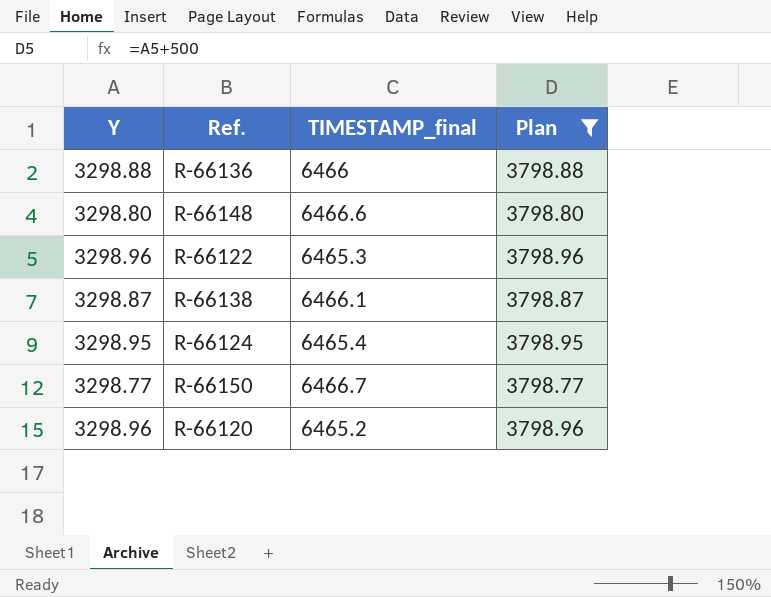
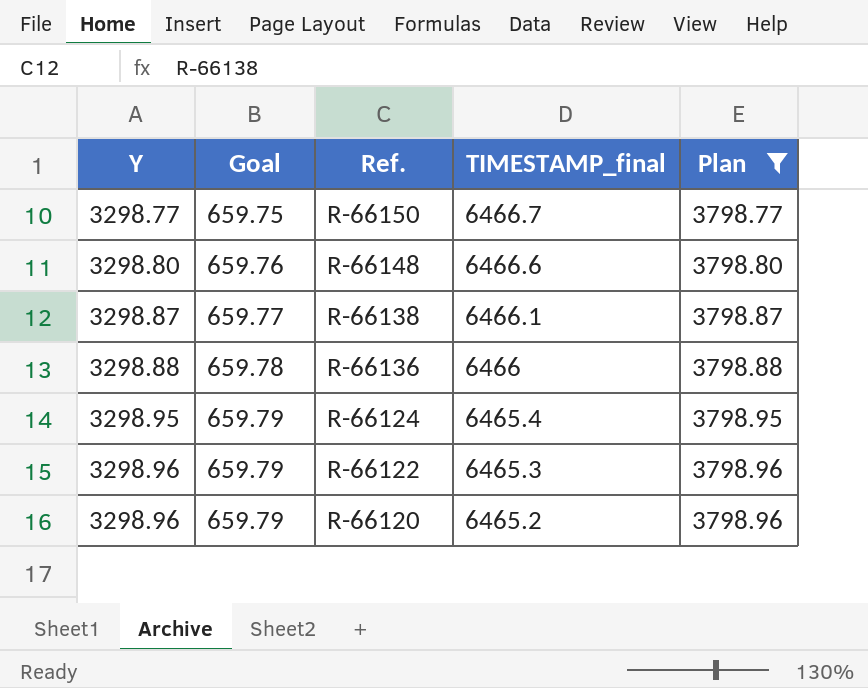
row order: none -> Y ascending
column Goal | formula: none -> [Y] * 0.2

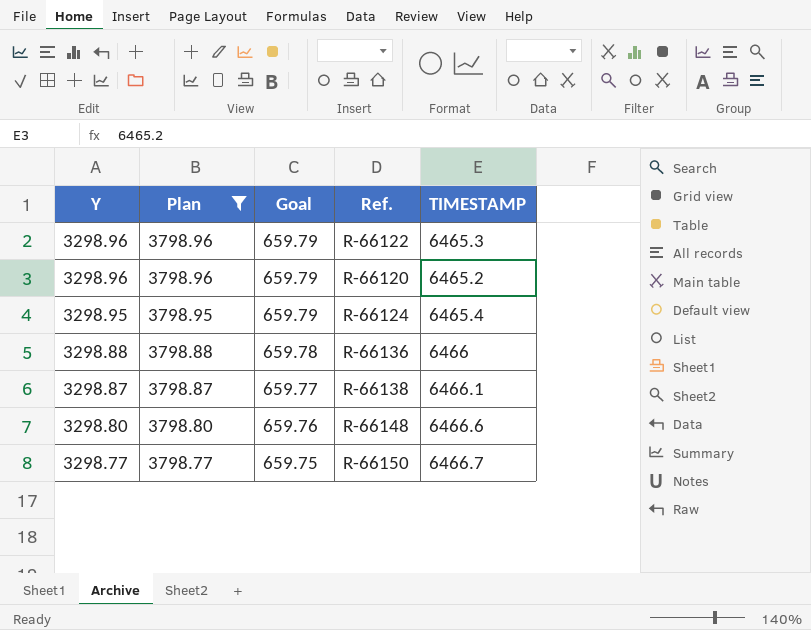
row order: Y ascending -> Y descending
column Plan | position: 5 -> 2
column name: TIMESTAMP_final -> TIMESTAMP

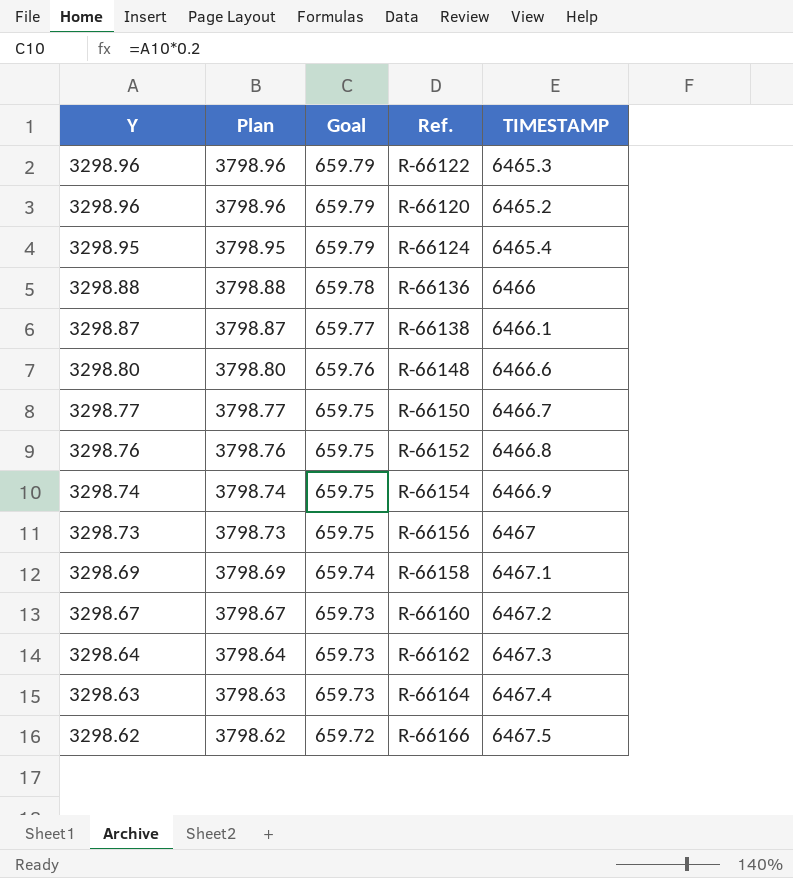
filter: Plan >= 3798.77 -> none

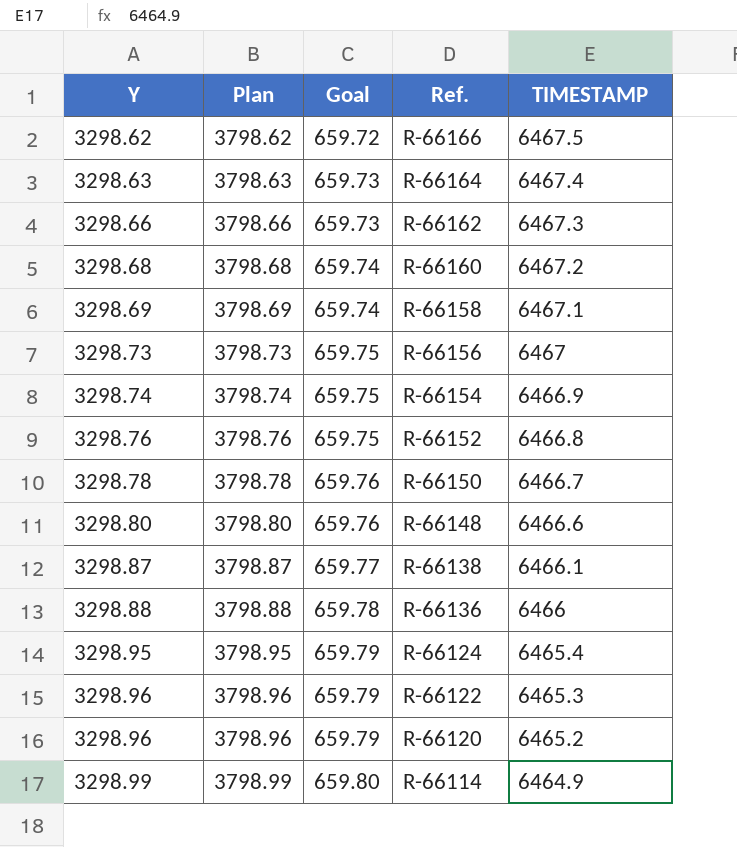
row order: Y descending -> Y ascending
R-66162 | Y: 3298.64 -> 3298.66
R-66162 | Plan: 3798.64 -> 3798.66
R-66160 | Y: 3298.67 -> 3298.68
R-66160 | Plan: 3798.67 -> 3798.68
R-66160 | Goal: 659.73 -> 659.74
R-66150 | Y: 3298.77 -> 3298.78
R-66150 | Plan: 3798.77 -> 3798.78
R-66150 | Goal: 659.75 -> 659.76
row R-66114: none -> 3298.99 | 3798.99 | 659.80 | 6464.9

